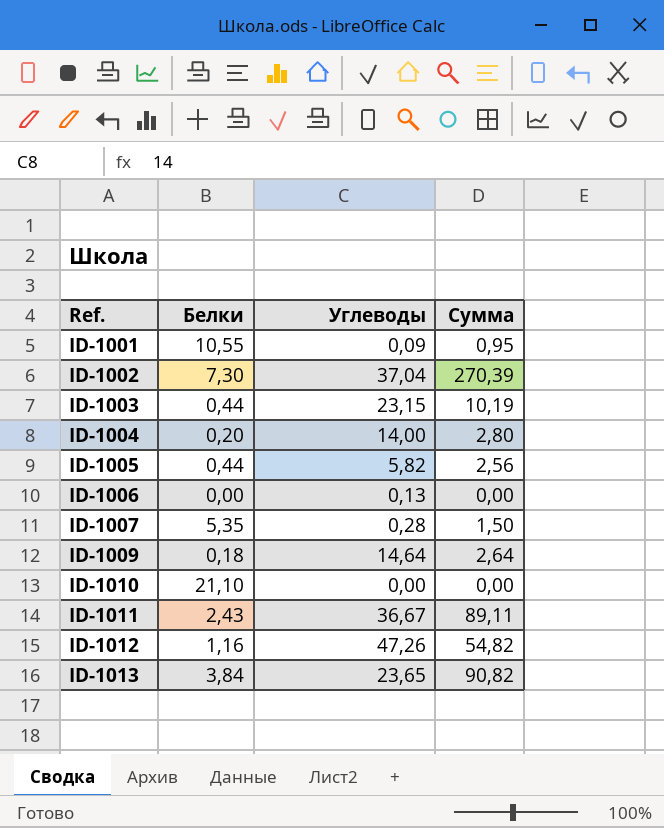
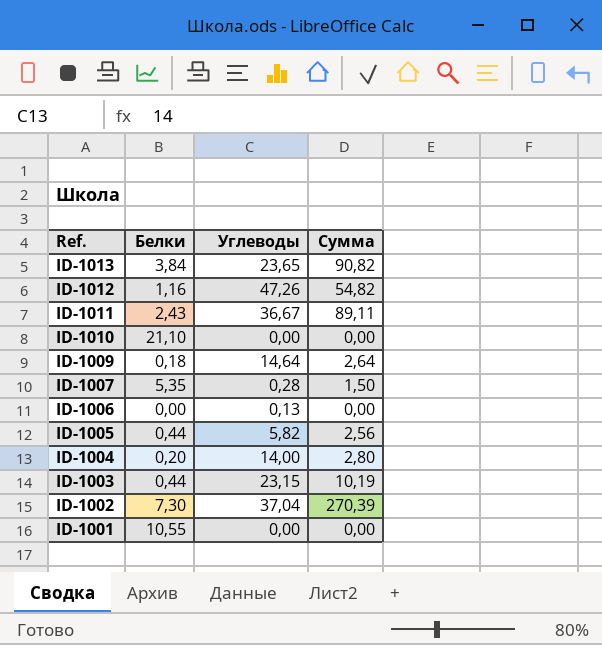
row order: Ref. ascending -> Ref. descending
ID-1001 | Углеводы: 0,09 -> 0,00
ID-1001 | Сумма: 0,95 -> 0,00

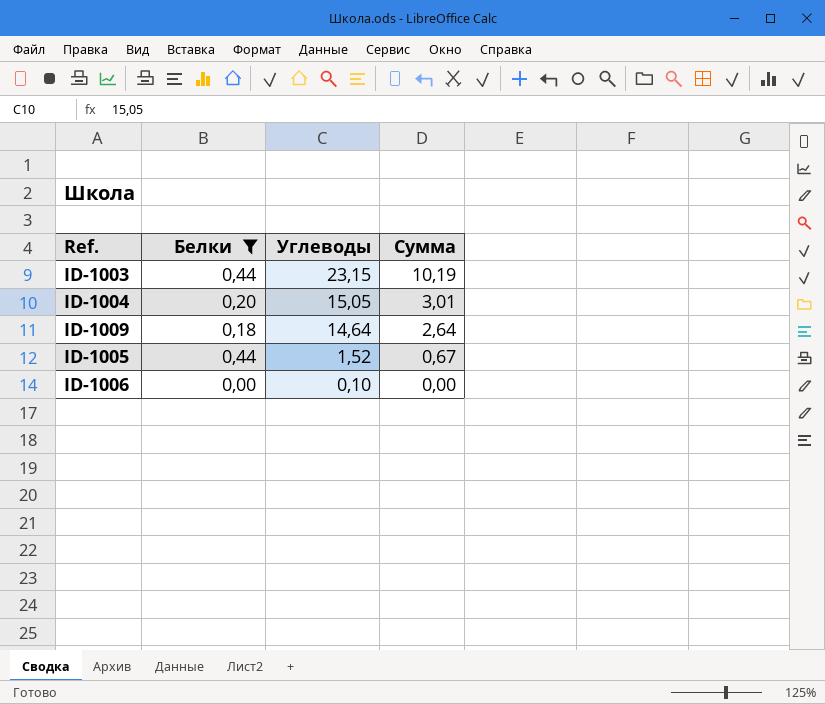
filter: none -> Белки <= 0,44
row order: Ref. descending -> Углеводы descending
ID-1004 | Углеводы: 14,00 -> 15,05
ID-1004 | Сумма: 2,80 -> 3,01
ID-1005 | Углеводы: 5,82 -> 1,52
ID-1005 | Сумма: 2,56 -> 0,67
ID-1006 | Углеводы: 0,13 -> 0,10

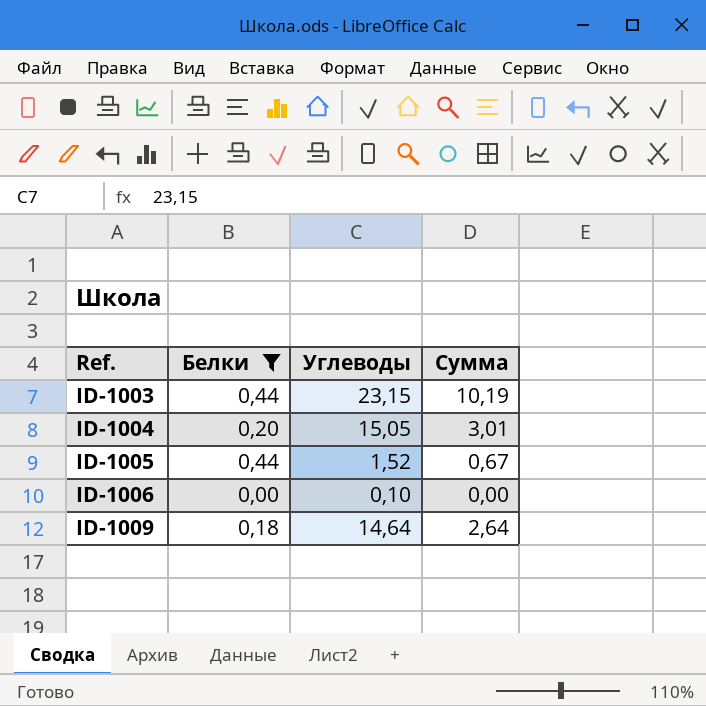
row order: Углеводы descending -> Ref. ascending

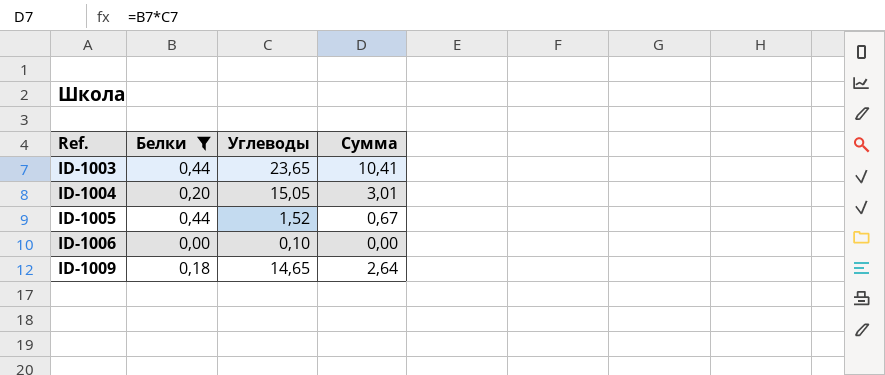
ID-1003 | Углеводы: 23,15 -> 23,65
ID-1003 | Сумма: 10,19 -> 10,41
ID-1009 | Углеводы: 14,64 -> 14,65

